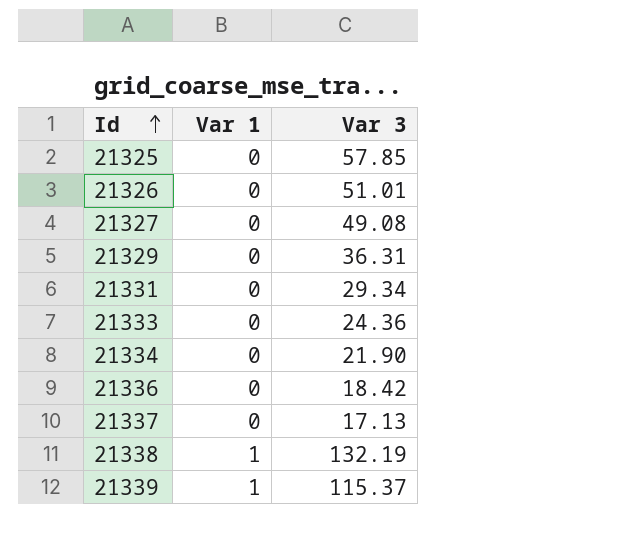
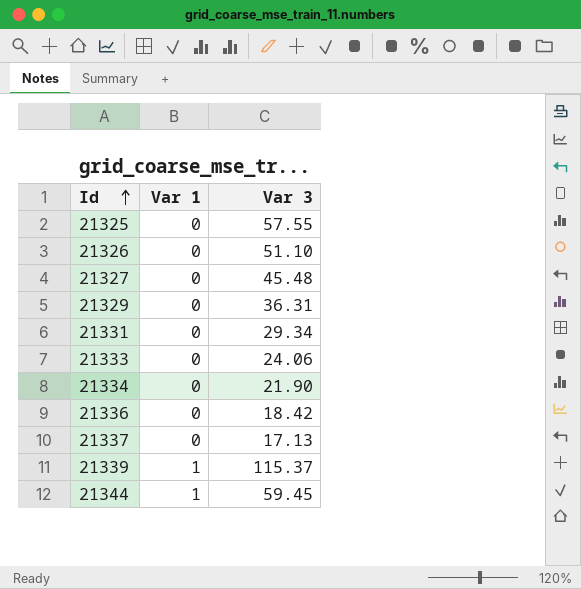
row 21338: 1 | 132.19 -> none
21325 | Var 3: 57.85 -> 57.55
21326 | Var 3: 51.01 -> 51.10
21327 | Var 3: 49.08 -> 45.48
21333 | Var 3: 24.36 -> 24.06
row 21344: none -> 1 | 59.45

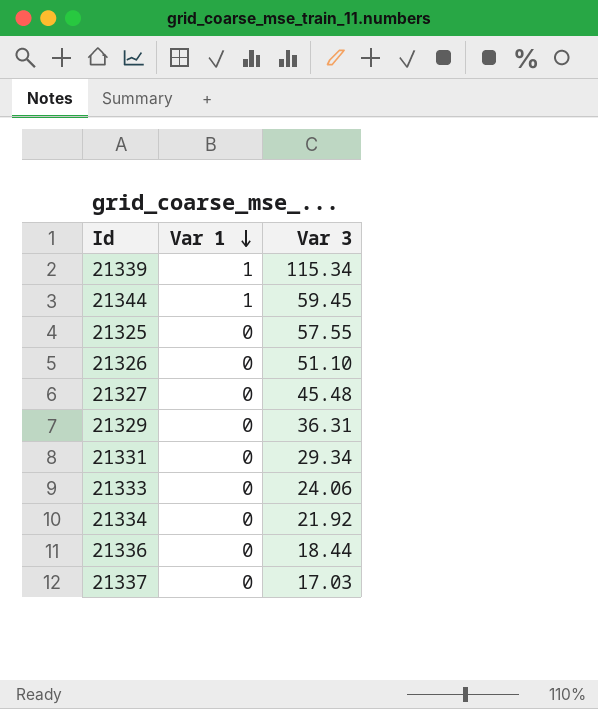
row order: Id ascending -> Var 1 descending
21339 | Var 3: 115.37 -> 115.34
21334 | Var 3: 21.90 -> 21.92
21336 | Var 3: 18.42 -> 18.44
21337 | Var 3: 17.13 -> 17.03

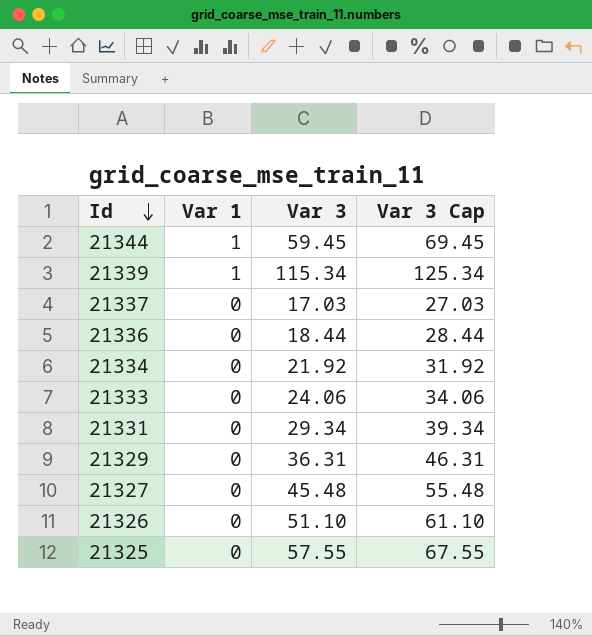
row order: Var 1 descending -> Id descending
column Var 3 Cap | formula: none -> [Var 3] + 10

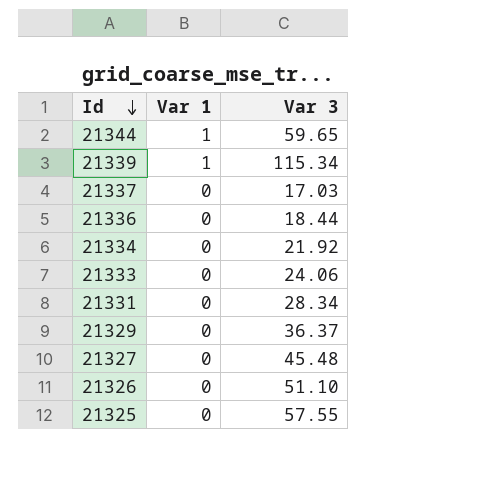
column Var 3 Cap | formula: [Var 3] + 10 -> none
21344 | Var 3: 59.45 -> 59.65
21331 | Var 3: 29.34 -> 28.34
21329 | Var 3: 36.31 -> 36.37

